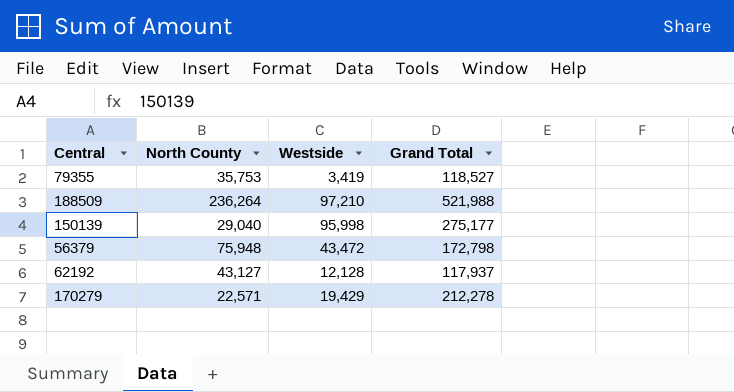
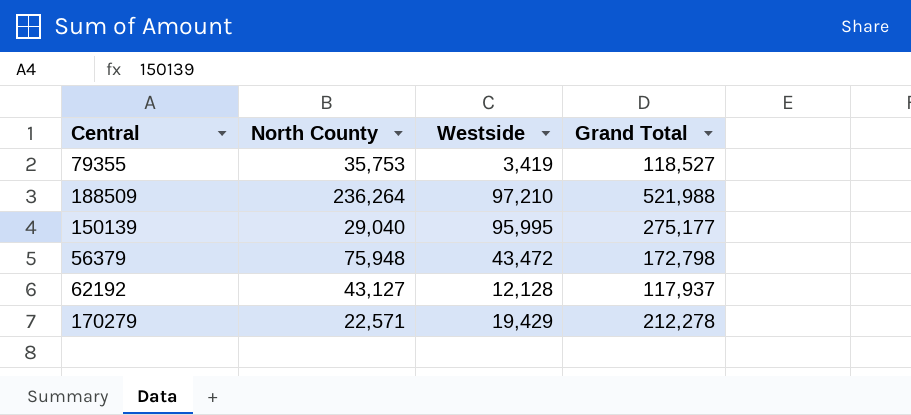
150139 | Westside: 95,998 -> 95,995

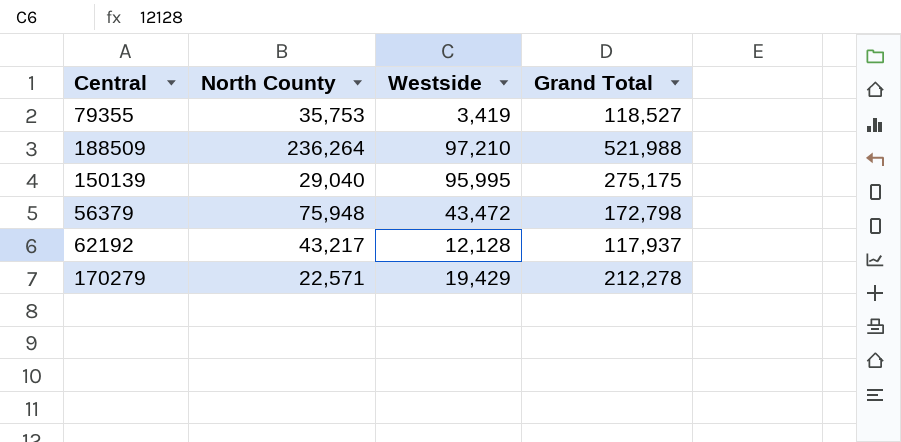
150139 | Grand Total: 275,177 -> 275,175
62192 | North County: 43,127 -> 43,217

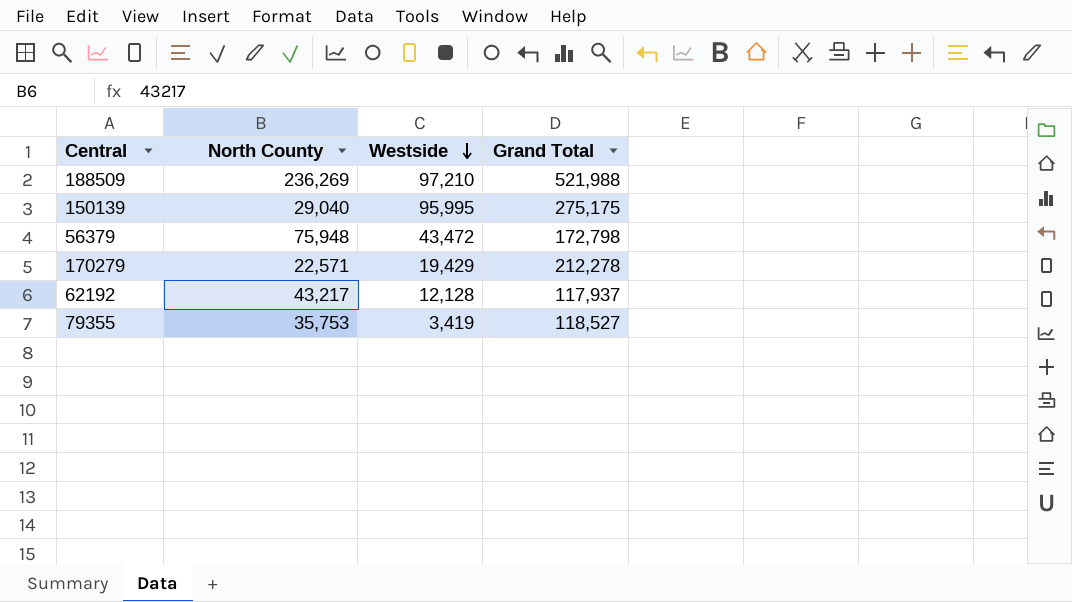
row order: none -> Westside descending
188509 | North County: 236,264 -> 236,269

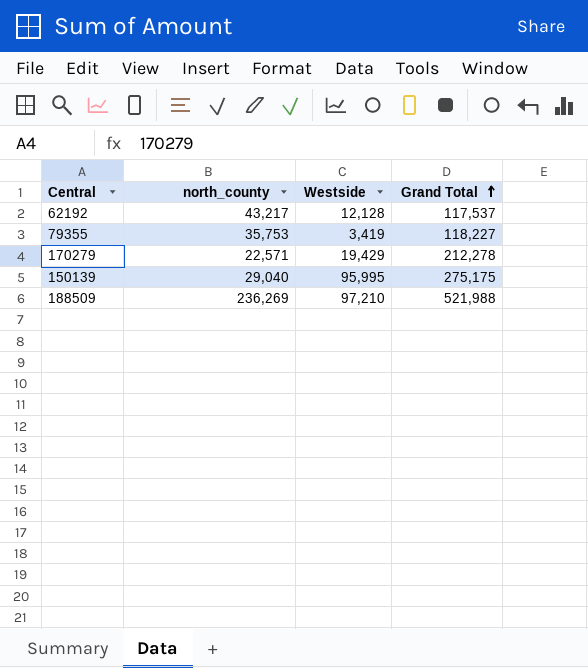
row order: Westside descending -> Grand Total ascending
column name: North County -> north_county
row 56379: 75,948 | 43,472 | 172,798 -> none
62192 | Grand Total: 117,937 -> 117,537
79355 | Grand Total: 118,527 -> 118,227

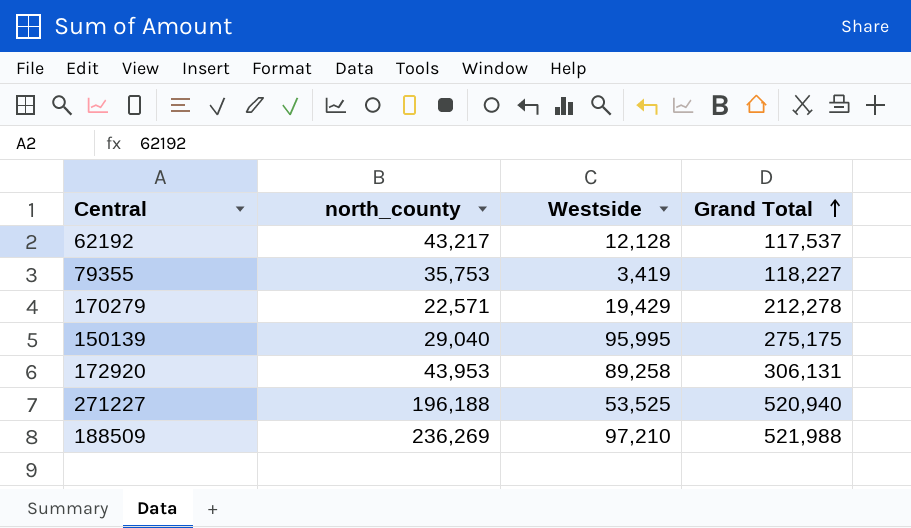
row 172920: none -> 43,953 | 89,258 | 306,131
row 271227: none -> 196,188 | 53,525 | 520,940

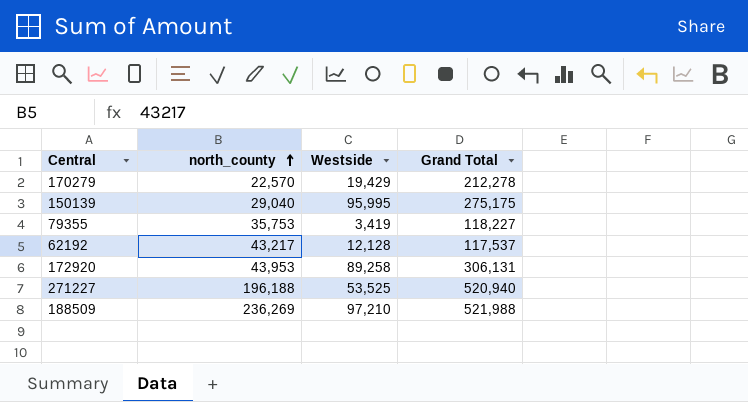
row order: Grand Total ascending -> north_county ascending
170279 | north_county: 22,571 -> 22,570

